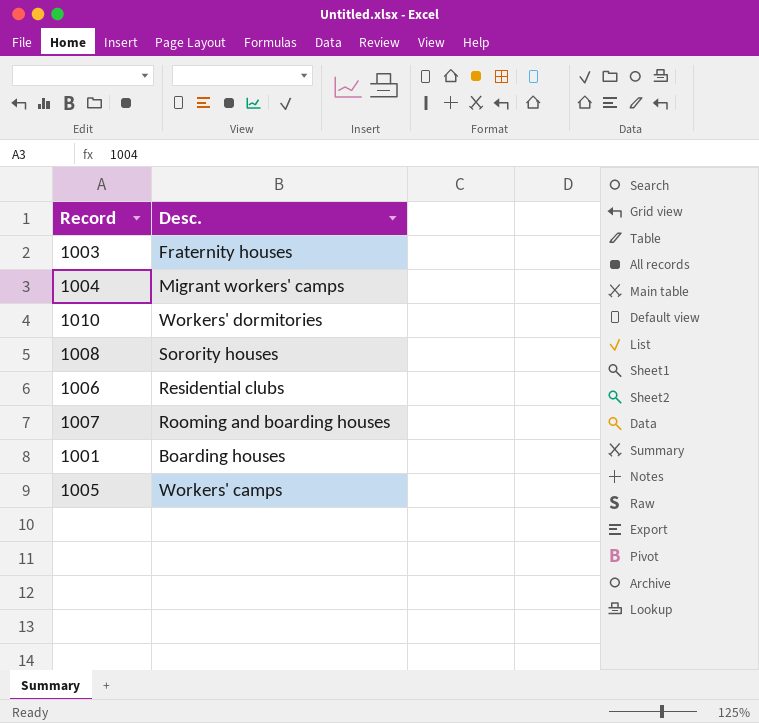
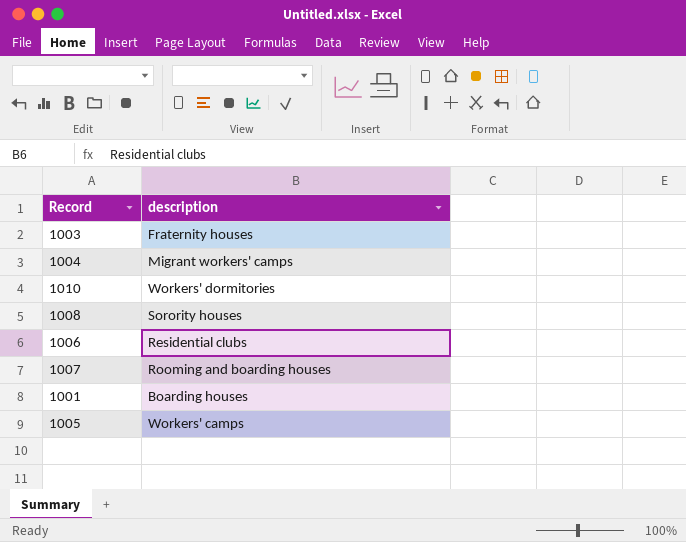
column name: Desc. -> description

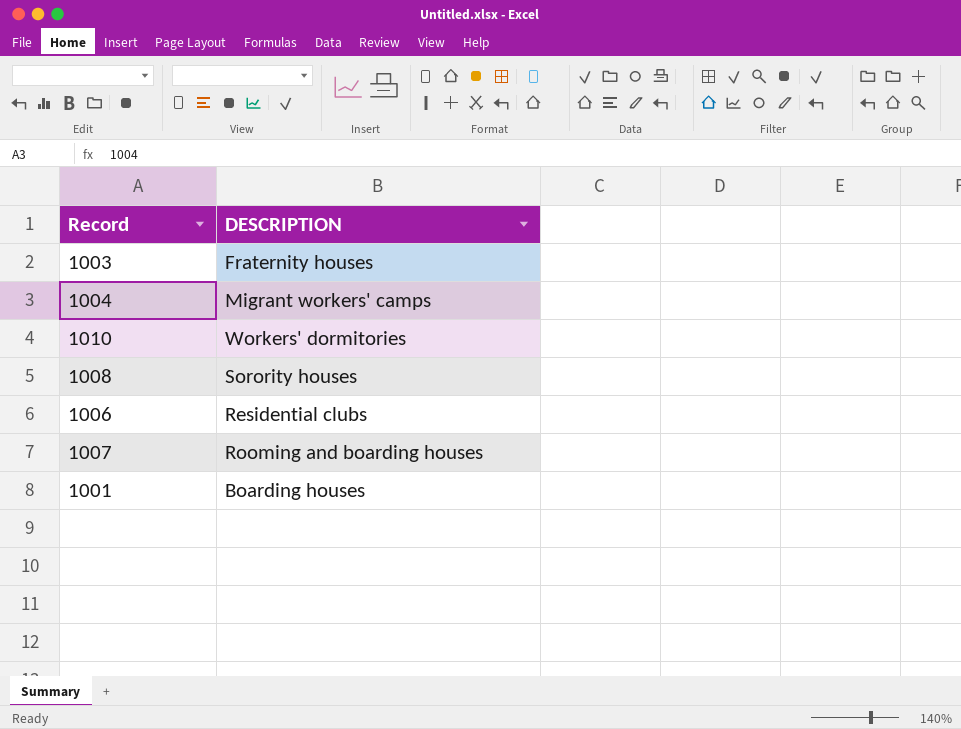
column name: description -> DESCRIPTION
row 1005: Workers' camps -> none

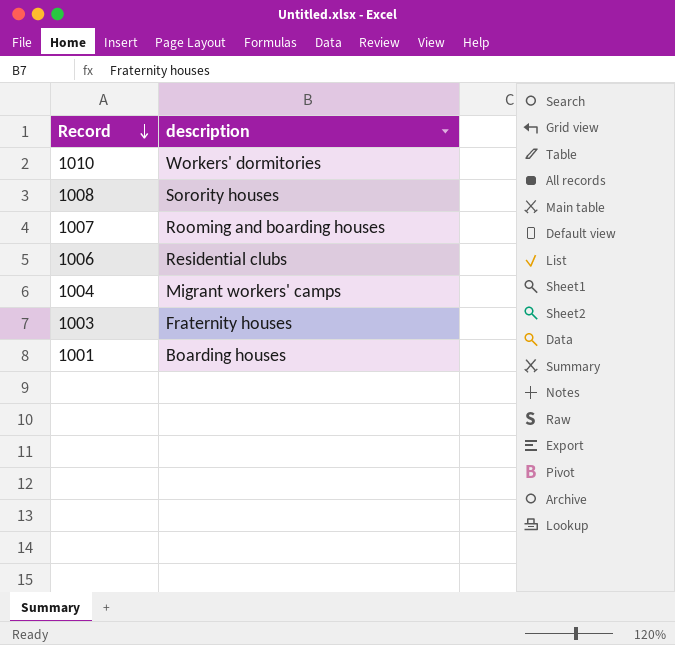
row order: none -> Record descending
column name: DESCRIPTION -> description

